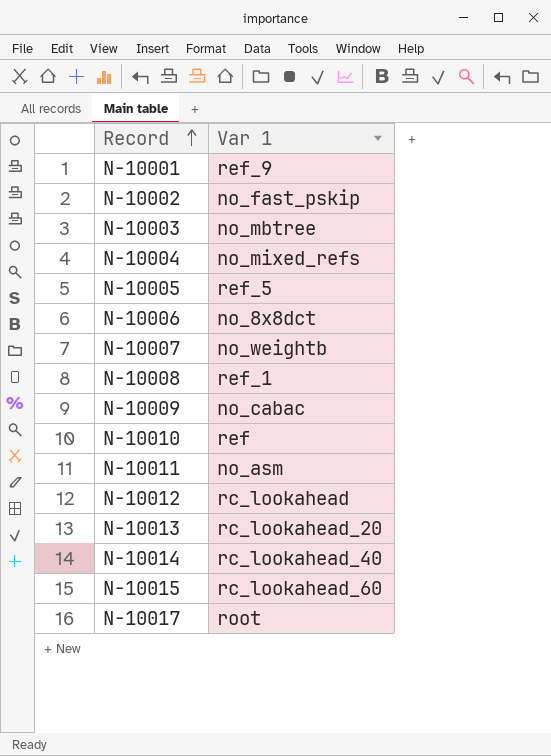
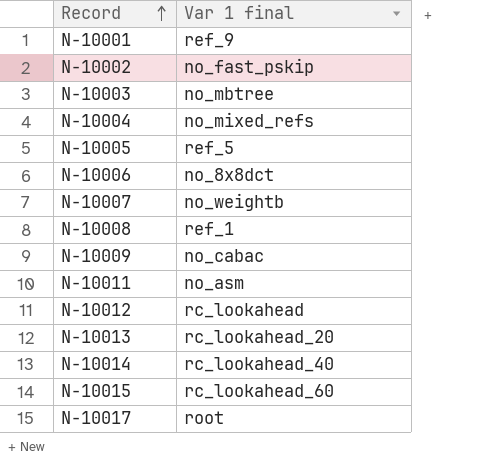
column name: Var 1 -> Var 1 final
row N-10010: ref -> none

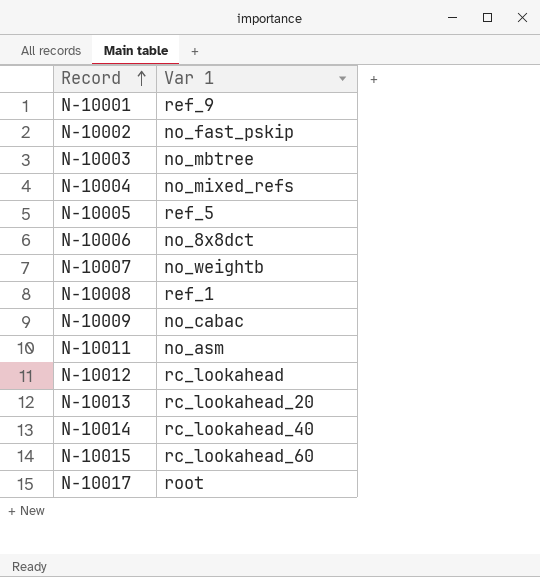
column name: Var 1 final -> Var 1

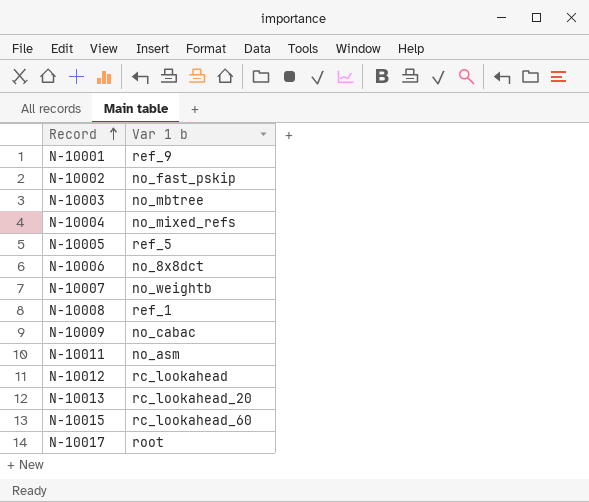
column name: Var 1 -> Var 1 b
row N-10014: rc_lookahead_40 -> none

